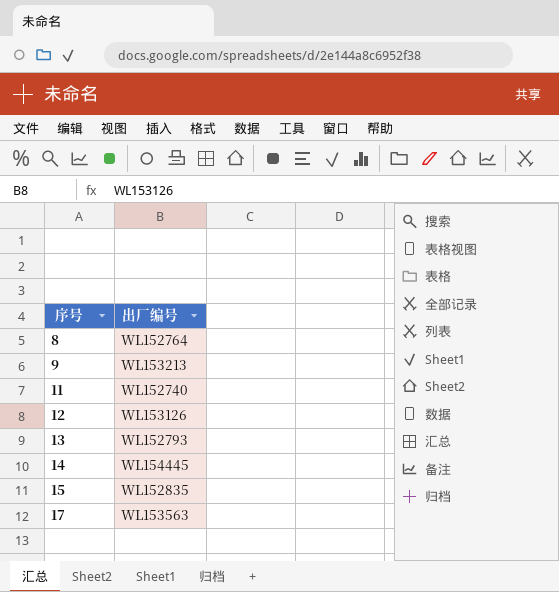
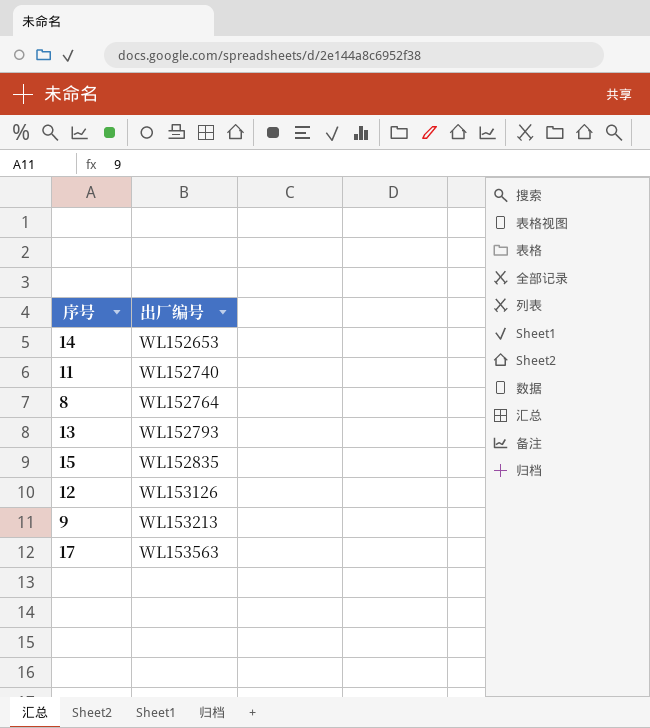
row order: 序号 ascending -> 出厂编号 ascending
14 | 出厂编号: WL154445 -> WL152653

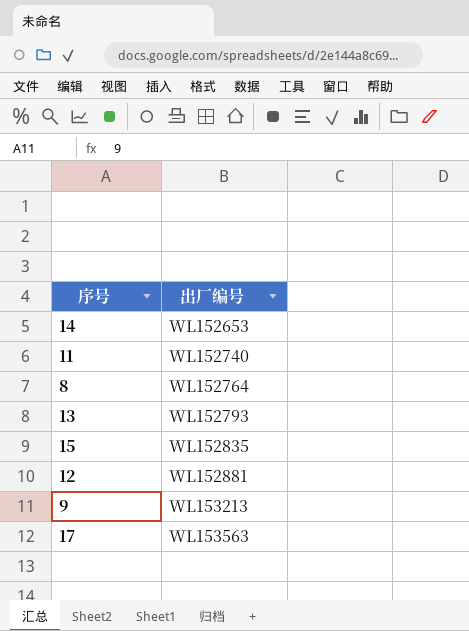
12 | 出厂编号: WL153126 -> WL152881

